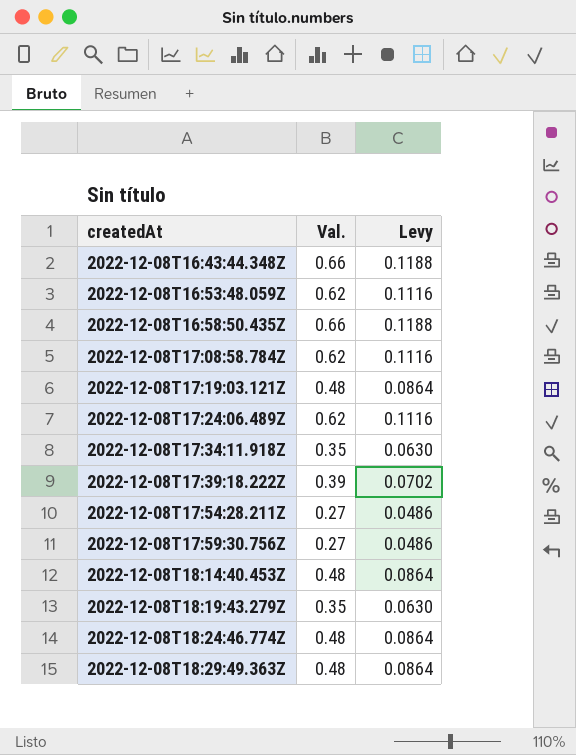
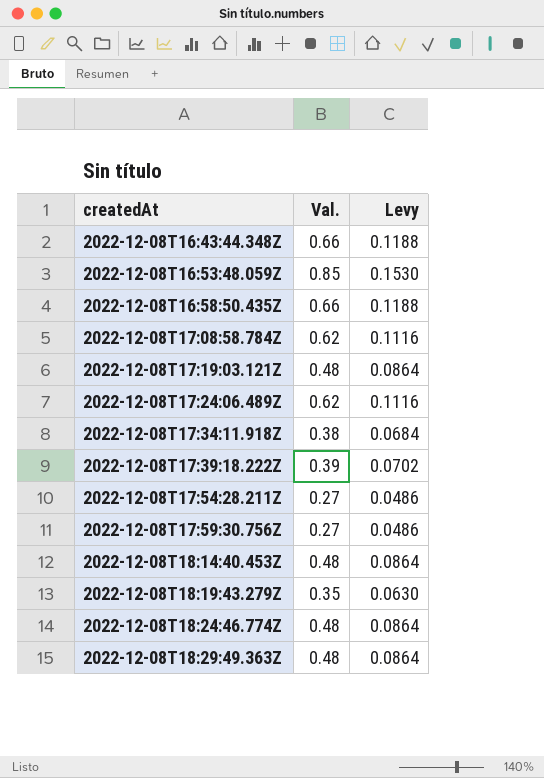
2022-12-08T16:53:48.059Z | Val.: 0.62 -> 0.85
2022-12-08T16:53:48.059Z | Levy: 0.1116 -> 0.1530
2022-12-08T17:34:11.918Z | Val.: 0.35 -> 0.38
2022-12-08T17:34:11.918Z | Levy: 0.0630 -> 0.0684

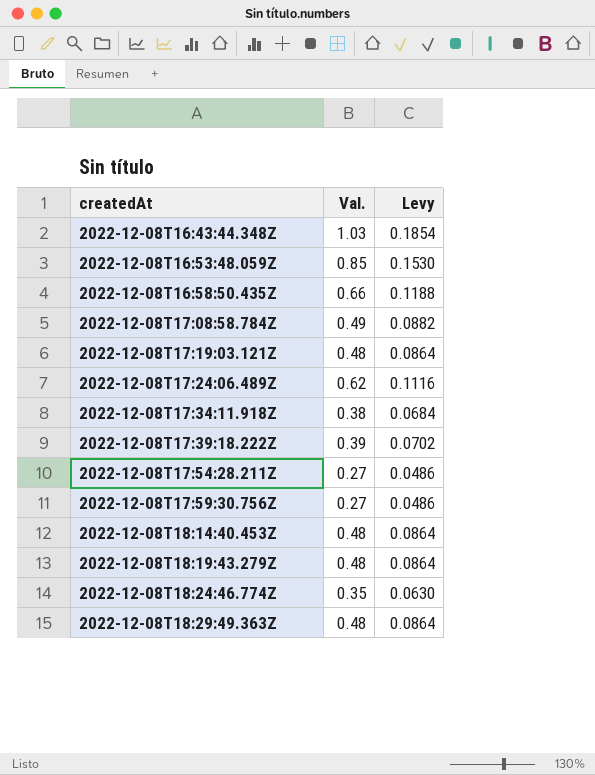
2022-12-08T16:43:44.348Z | Val.: 0.66 -> 1.03
2022-12-08T16:43:44.348Z | Levy: 0.1188 -> 0.1854
2022-12-08T17:08:58.784Z | Val.: 0.62 -> 0.49
2022-12-08T17:08:58.784Z | Levy: 0.1116 -> 0.0882
2022-12-08T18:19:43.279Z | Val.: 0.35 -> 0.48
2022-12-08T18:19:43.279Z | Levy: 0.0630 -> 0.0864
2022-12-08T18:24:46.774Z | Val.: 0.48 -> 0.35
2022-12-08T18:24:46.774Z | Levy: 0.0864 -> 0.0630

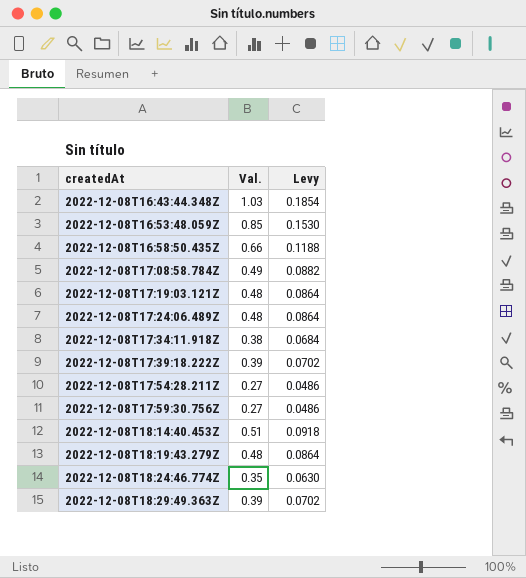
2022-12-08T17:24:06.489Z | Val.: 0.62 -> 0.48
2022-12-08T17:24:06.489Z | Levy: 0.1116 -> 0.0864
2022-12-08T18:14:40.453Z | Val.: 0.48 -> 0.51
2022-12-08T18:14:40.453Z | Levy: 0.0864 -> 0.0918
2022-12-08T18:29:49.363Z | Val.: 0.48 -> 0.39
2022-12-08T18:29:49.363Z | Levy: 0.0864 -> 0.0702

